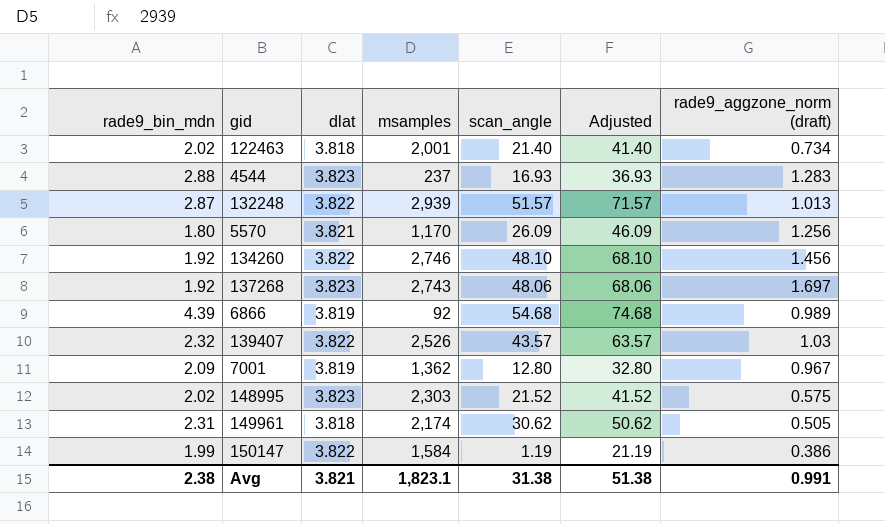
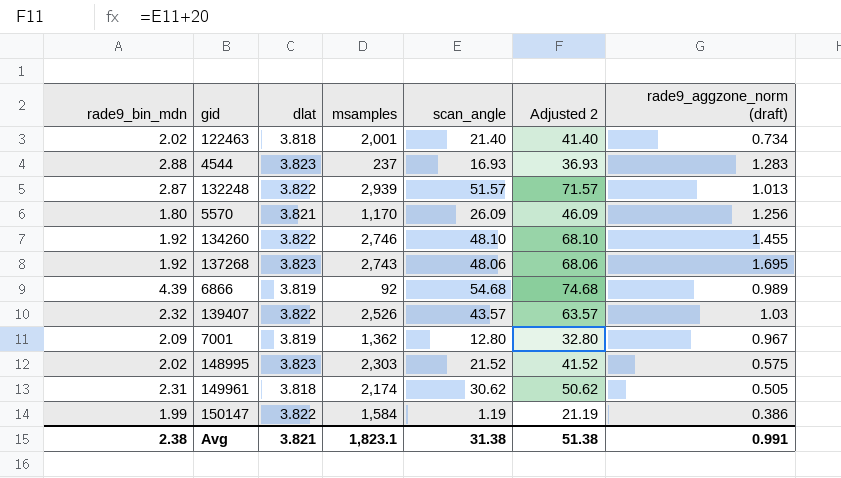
column name: Adjusted -> Adjusted 2
134260 | rade9_aggzone_norm (draft): 1.456 -> 1.455
137268 | rade9_aggzone_norm (draft): 1.697 -> 1.695

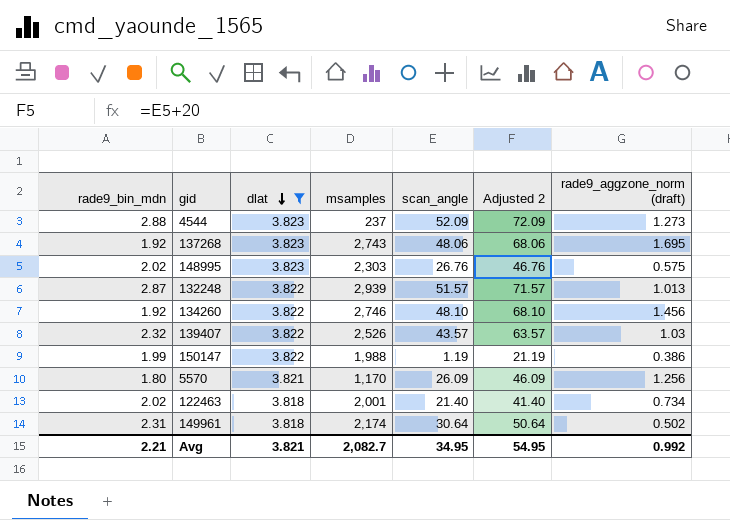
filter: none -> dlat != 3.819
row order: none -> dlat descending
4544 | scan_angle: 16.93 -> 52.09
4544 | Adjusted 2: 36.93 -> 72.09
4544 | rade9_aggzone_norm (draft): 1.283 -> 1.273
148995 | scan_angle: 21.52 -> 26.76
148995 | Adjusted 2: 41.52 -> 46.76
134260 | rade9_aggzone_norm (draft): 1.455 -> 1.456
150147 | msamples: 1,584 -> 1,988
149961 | scan_angle: 30.62 -> 30.64
149961 | Adjusted 2: 50.62 -> 50.64
149961 | rade9_aggzone_norm (draft): 0.505 -> 0.502
Avg | rade9_bin_mdn: 2.38 -> 2.21
Avg | msamples: 1,823.1 -> 2,082.7
Avg | scan_angle: 31.38 -> 34.95
Avg | Adjusted 2: 51.38 -> 54.95
Avg | rade9_aggzone_norm (draft): 0.991 -> 0.992

